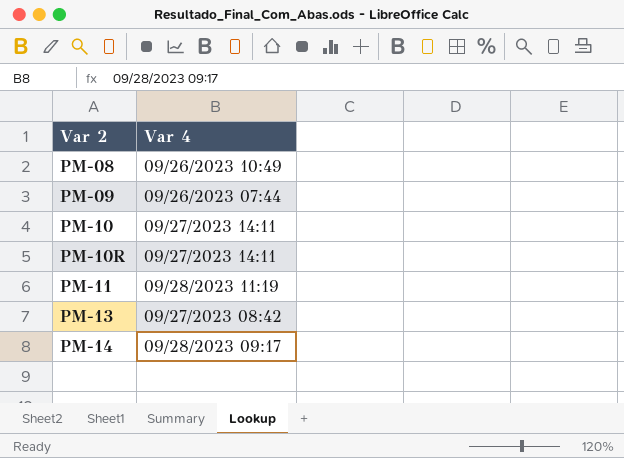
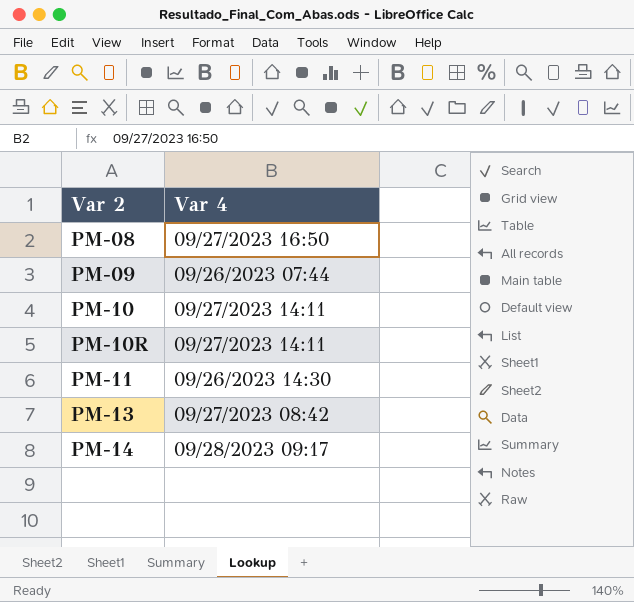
PM-08 | Var 4: 09/26/2023 10:49 -> 09/27/2023 16:50
PM-11 | Var 4: 09/28/2023 11:19 -> 09/26/2023 14:30

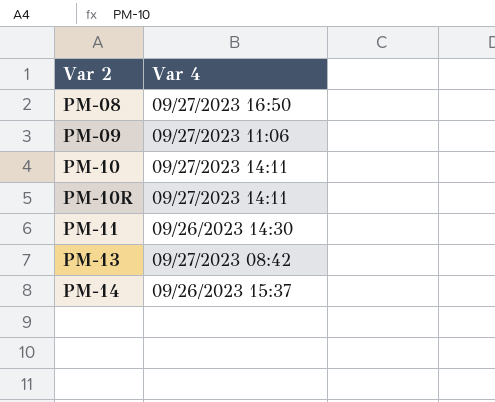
PM-09 | Var 4: 09/26/2023 07:44 -> 09/27/2023 11:06
PM-14 | Var 4: 09/28/2023 09:17 -> 09/26/2023 15:37

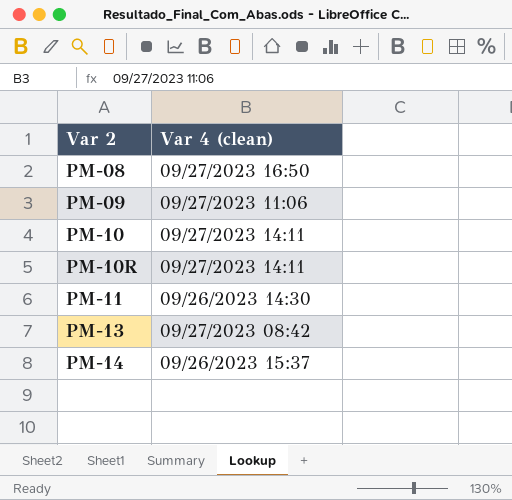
column name: Var 4 -> Var 4 (clean)

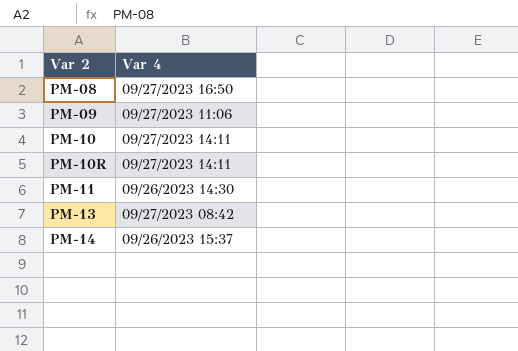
column name: Var 4 (clean) -> Var 4

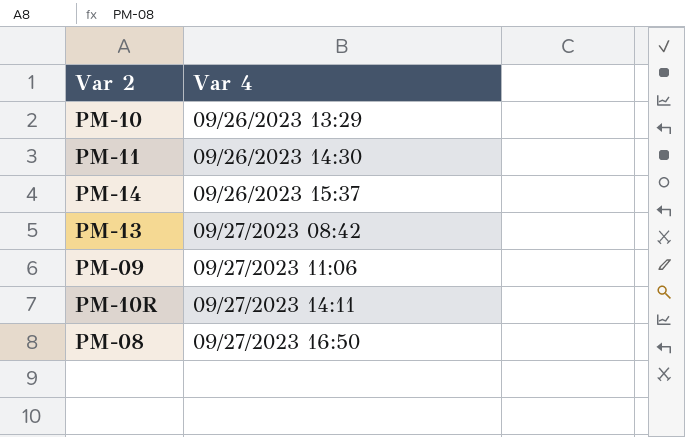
row order: Var 2 ascending -> Var 4 ascending
PM-10 | Var 4: 09/27/2023 14:11 -> 09/26/2023 13:29

